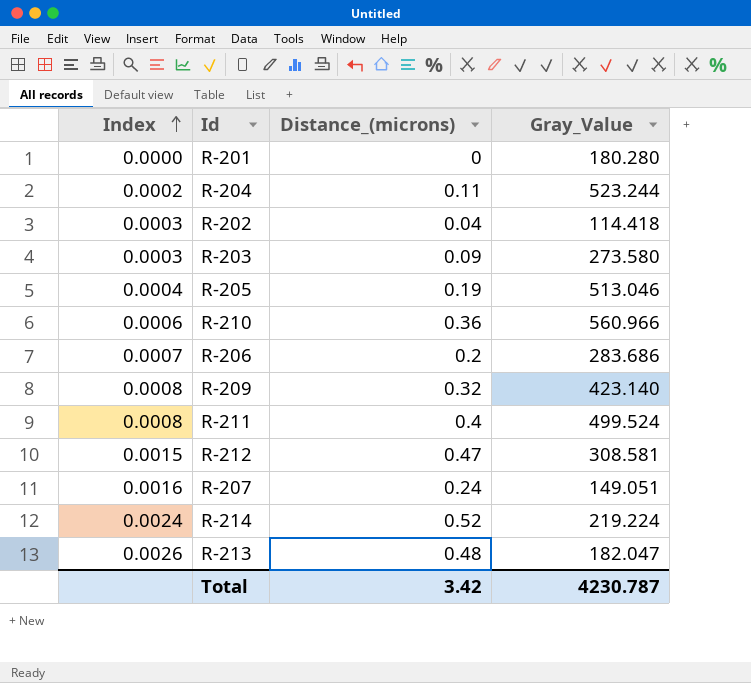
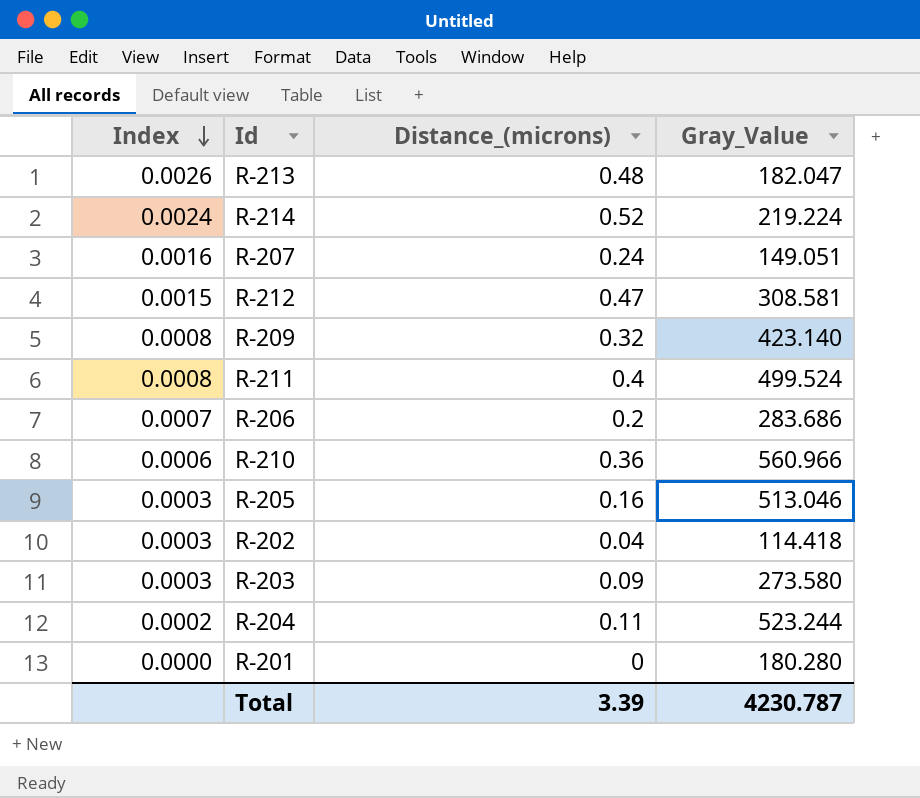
row order: Index ascending -> Index descending
R-205 | Index: 0.0004 -> 0.0003
R-205 | Distance_(microns): 0.19 -> 0.16
Total | Distance_(microns): 3.42 -> 3.39

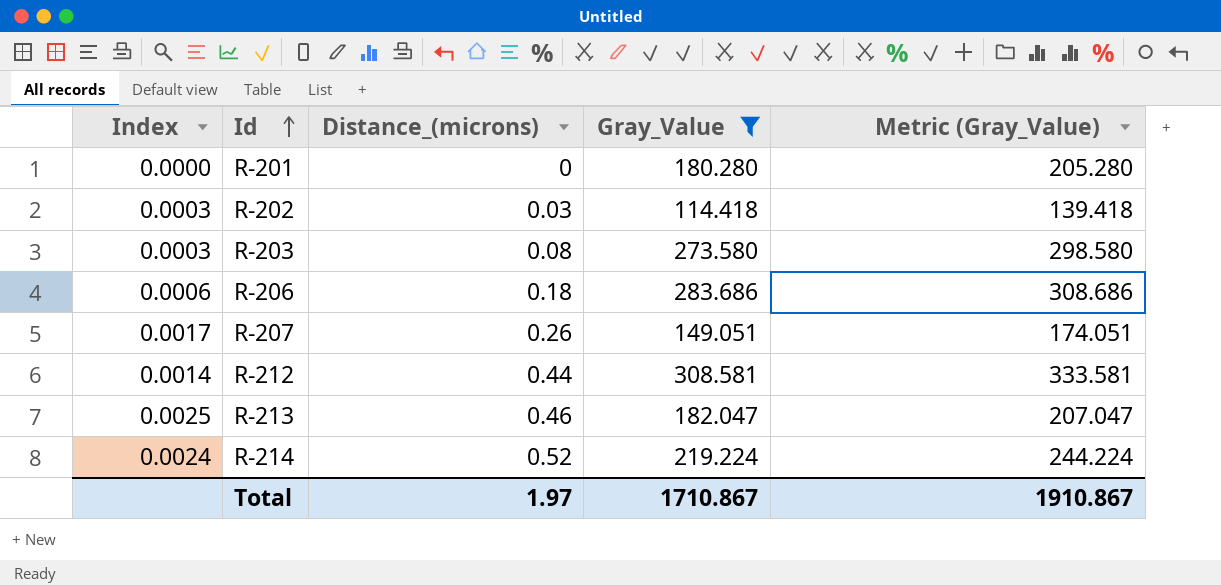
filter: none -> Gray_Value <= 308.581
row order: Index descending -> Id ascending
column Metric (Gray_Value) | formula: none -> [Gray_Value] + 25
R-202 | Distance_(microns): 0.04 -> 0.03
R-203 | Distance_(microns): 0.09 -> 0.08
R-206 | Index: 0.0007 -> 0.0006
R-206 | Distance_(microns): 0.2 -> 0.18
R-207 | Index: 0.0016 -> 0.0017
R-207 | Distance_(microns): 0.24 -> 0.26
R-212 | Index: 0.0015 -> 0.0014
R-212 | Distance_(microns): 0.47 -> 0.44
R-213 | Index: 0.0026 -> 0.0025
R-213 | Distance_(microns): 0.48 -> 0.46
Total | Distance_(microns): 3.39 -> 1.97
Total | Gray_Value: 4230.787 -> 1710.867

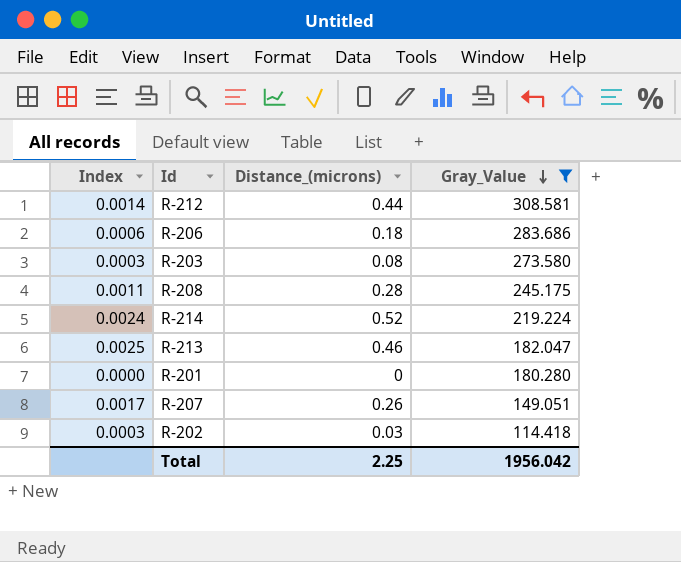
row order: Id ascending -> Gray_Value descending
column Metric (Gray_Value) | formula: [Gray_Value] + 25 -> none
row R-208: none -> 0.0011 | 0.28 | 245.175
Total | Distance_(microns): 1.97 -> 2.25
Total | Gray_Value: 1710.867 -> 1956.042

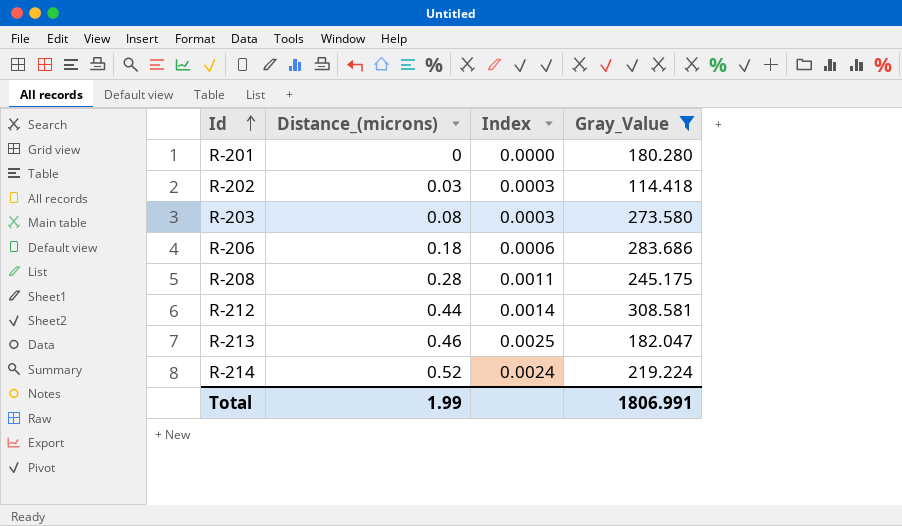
row order: Gray_Value descending -> Id ascending
column Index | position: 1 -> 3
row R-207: 0.0017 | 0.26 | 149.051 -> none
Total | Distance_(microns): 2.25 -> 1.99
Total | Gray_Value: 1956.042 -> 1806.991

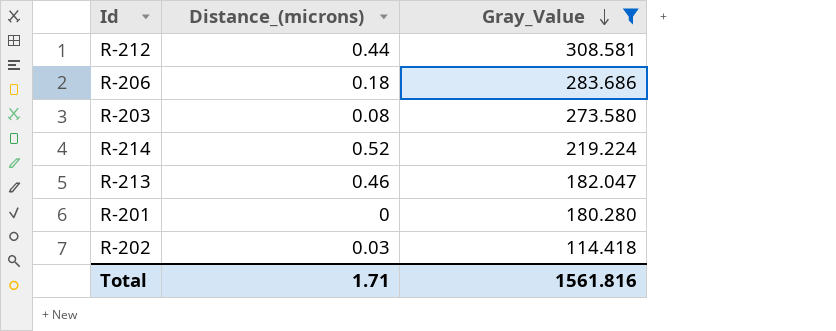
row order: Id ascending -> Gray_Value descending
column Index | formula: [Distance_(microns)] / [Gray_Value] -> none
row R-208: 0.28 | 0.0011 | 245.175 -> none
Total | Distance_(microns): 1.99 -> 1.71
Total | Gray_Value: 1806.991 -> 1561.816

